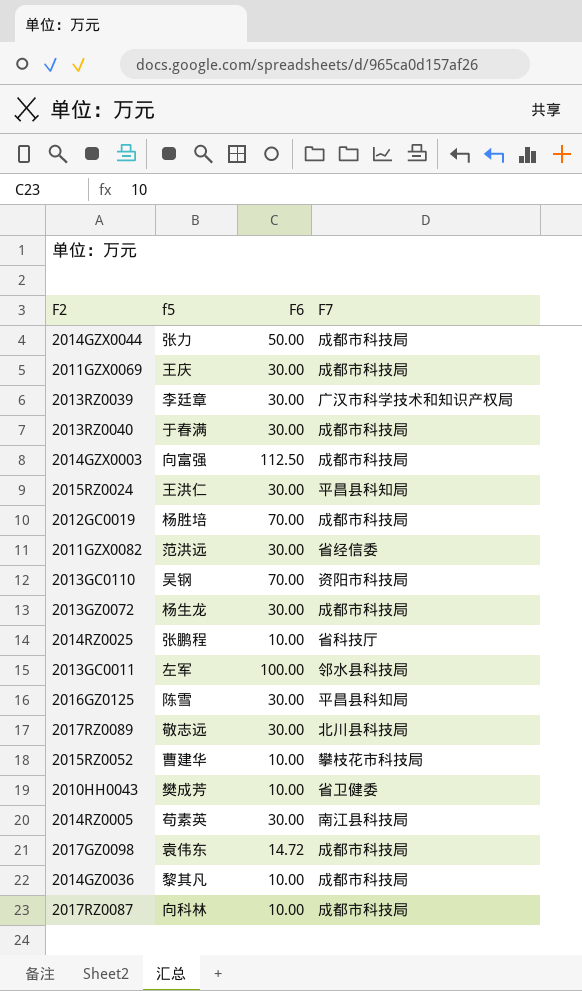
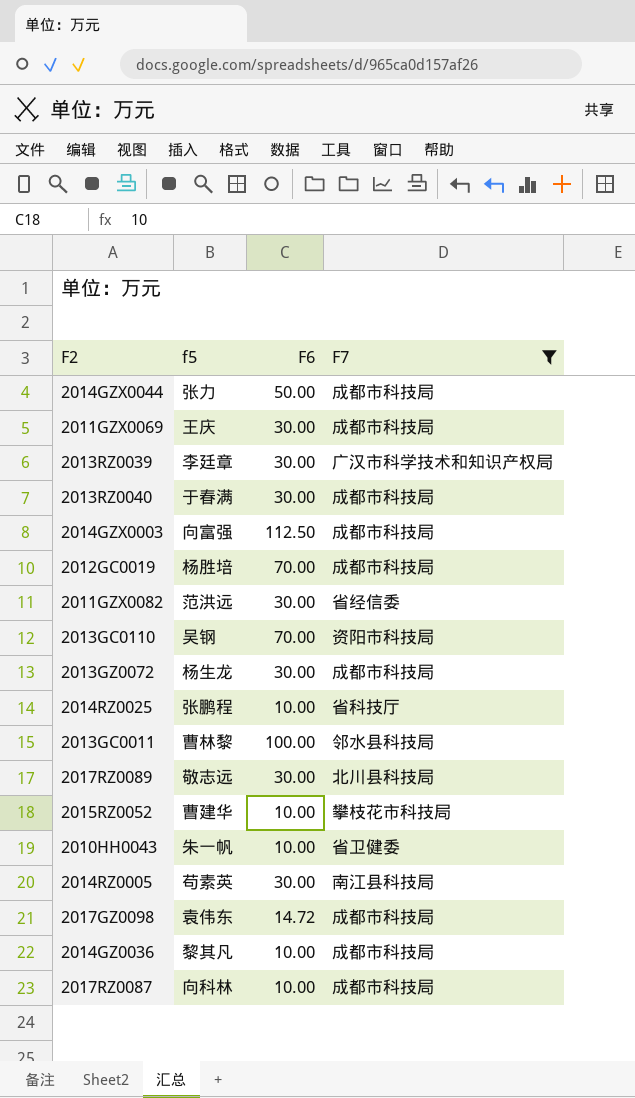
filter: none -> F7 != 平昌县科知局
2013GC0011 | f5: 左军 -> 曹林黎
2010HH0043 | f5: 樊成芳 -> 朱一帆

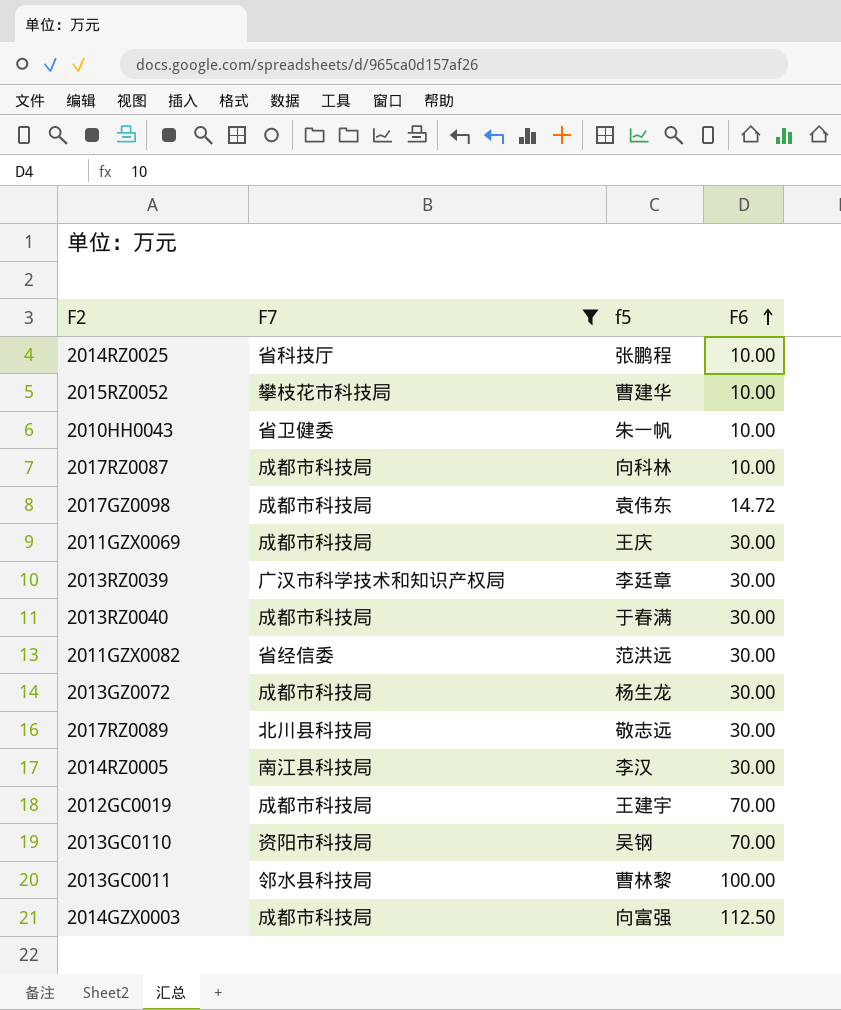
row order: none -> F6 ascending
column F7 | position: 4 -> 2
row 2014GZX0044: 张力 | 50.00 | 成都市科技局 -> none
row 2014GZ0036: 黎其凡 | 10.00 | 成都市科技局 -> none
2014RZ0005 | f5: 苟素英 -> 李汉
2012GC0019 | f5: 杨胜培 -> 王建宇

